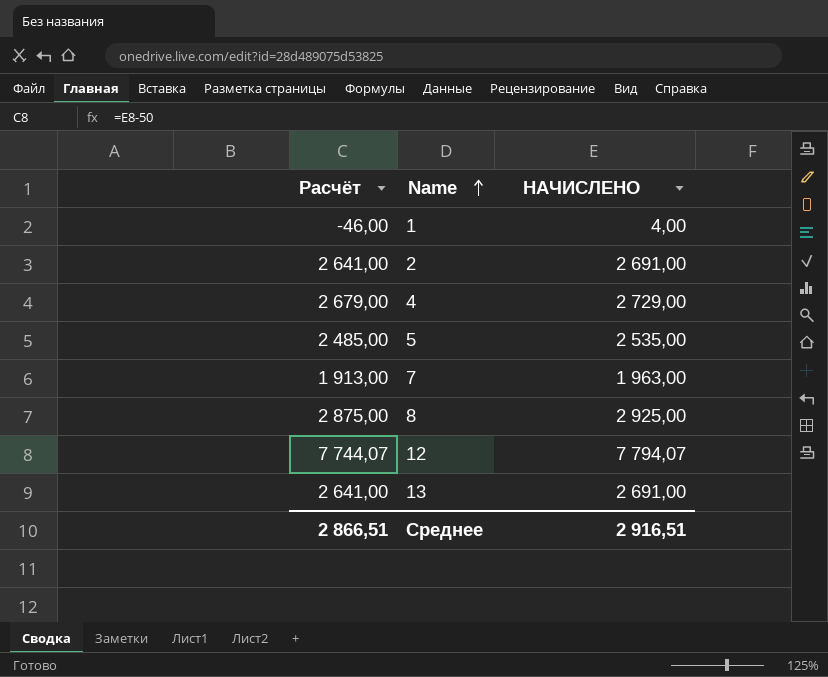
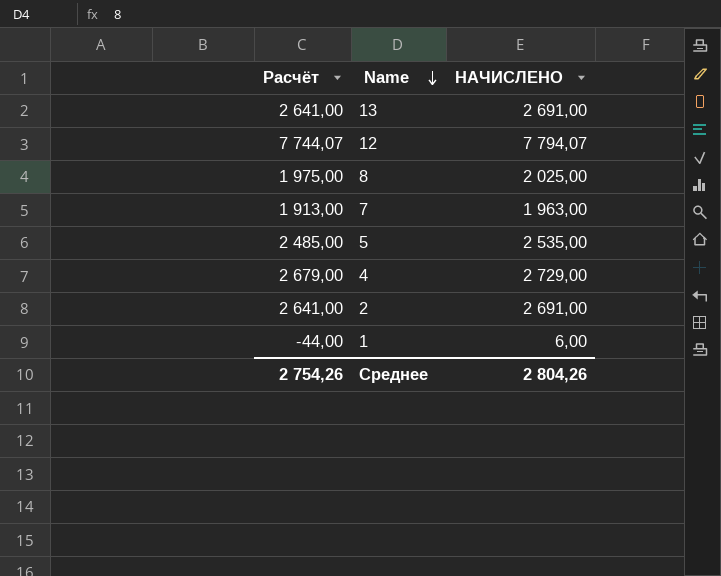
row order: Name ascending -> Name descending
8 | Расчёт: 2 875,00 -> 1 975,00
8 | НАЧИСЛЕНО: 2 925,00 -> 2 025,00
1 | Расчёт: -46,00 -> -44,00
1 | НАЧИСЛЕНО: 4,00 -> 6,00
Среднее | Расчёт: 2 866,51 -> 2 754,26
Среднее | НАЧИСЛЕНО: 2 916,51 -> 2 804,26

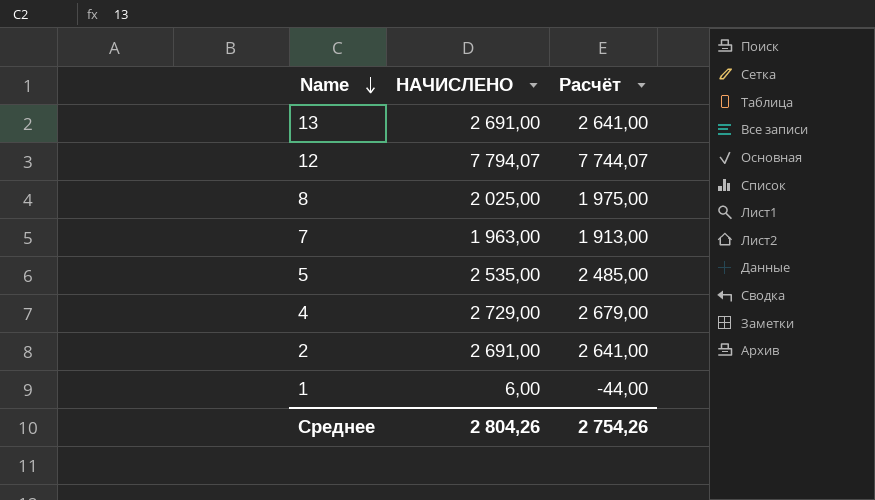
column Расчёт | position: 1 -> 3

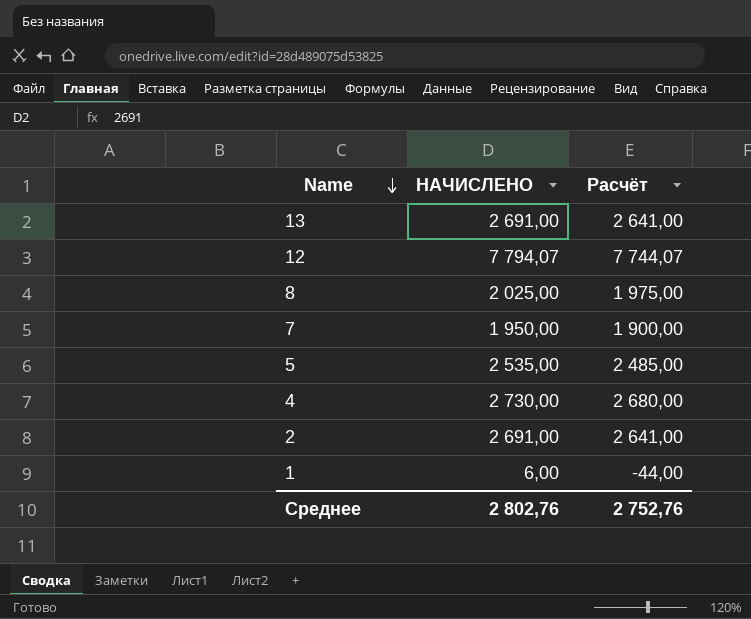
7 | НАЧИСЛЕНО: 1 963,00 -> 1 950,00
7 | Расчёт: 1 913,00 -> 1 900,00
4 | НАЧИСЛЕНО: 2 729,00 -> 2 730,00
4 | Расчёт: 2 679,00 -> 2 680,00
Среднее | НАЧИСЛЕНО: 2 804,26 -> 2 802,76
Среднее | Расчёт: 2 754,26 -> 2 752,76

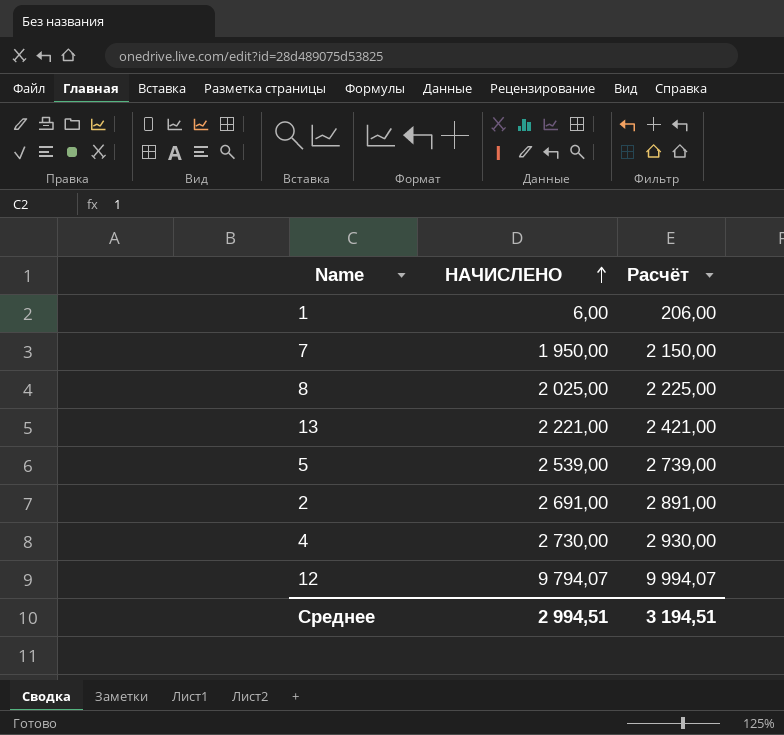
row order: Name descending -> НАЧИСЛЕНО ascending
column Расчёт | formula: [НАЧИСЛЕНО] - 50 -> [НАЧИСЛЕНО] + 200
13 | НАЧИСЛЕНО: 2 691,00 -> 2 221,00
5 | НАЧИСЛЕНО: 2 535,00 -> 2 539,00
12 | НАЧИСЛЕНО: 7 794,07 -> 9 794,07
Среднее | НАЧИСЛЕНО: 2 802,76 -> 2 994,51
Среднее | Расчёт: 2 752,76 -> 3 194,51

